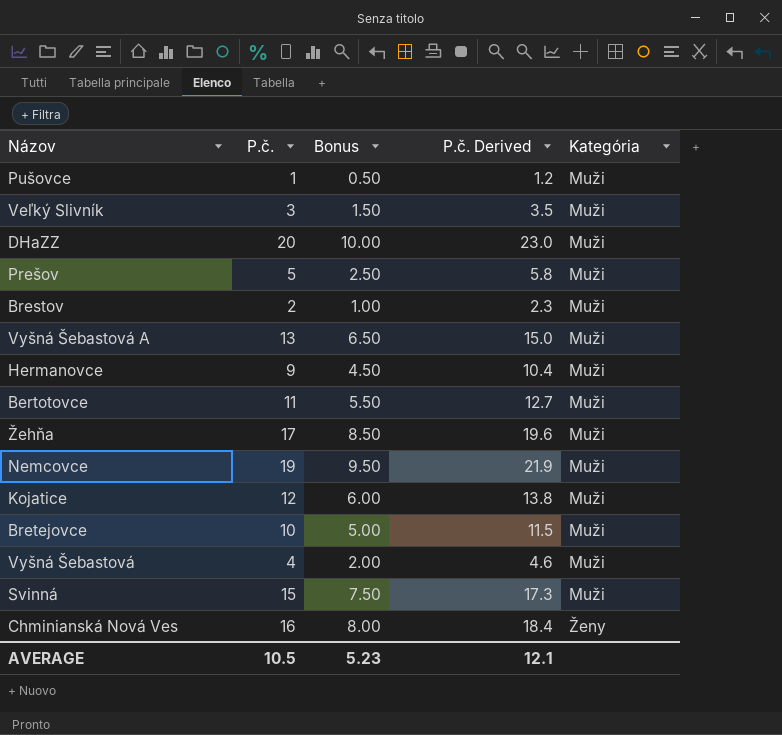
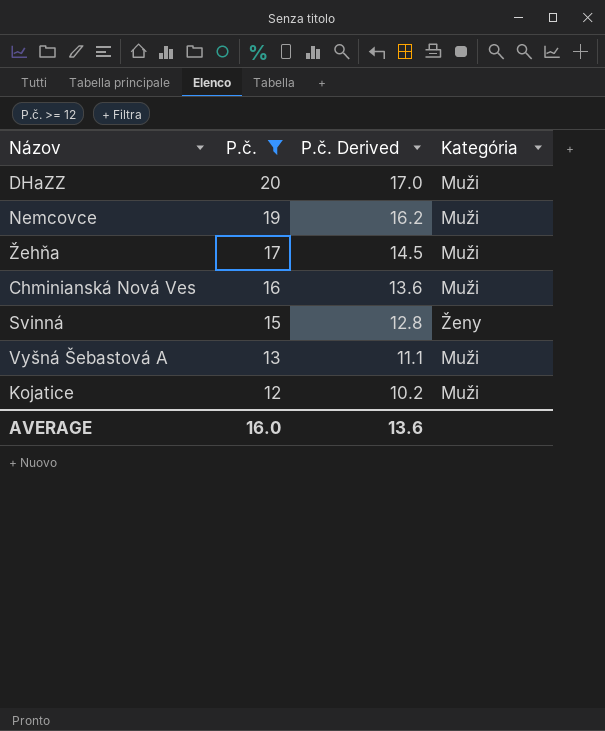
filter: none -> P.č. >= 12
row order: Kategória ascending -> P.č. descending
column Bonus | formula: [P.č.] * 0.5 -> none
column P.č. Derived | formula: [P.č.] * 1.15 -> [P.č.] * 0.85
Chminianská Nová Ves | Kategória: Ženy -> Muži
Svinná | Kategória: Muži -> Ženy
AVERAGE | P.č.: 10.5 -> 16.0
AVERAGE | P.č. Derived: 12.1 -> 13.6

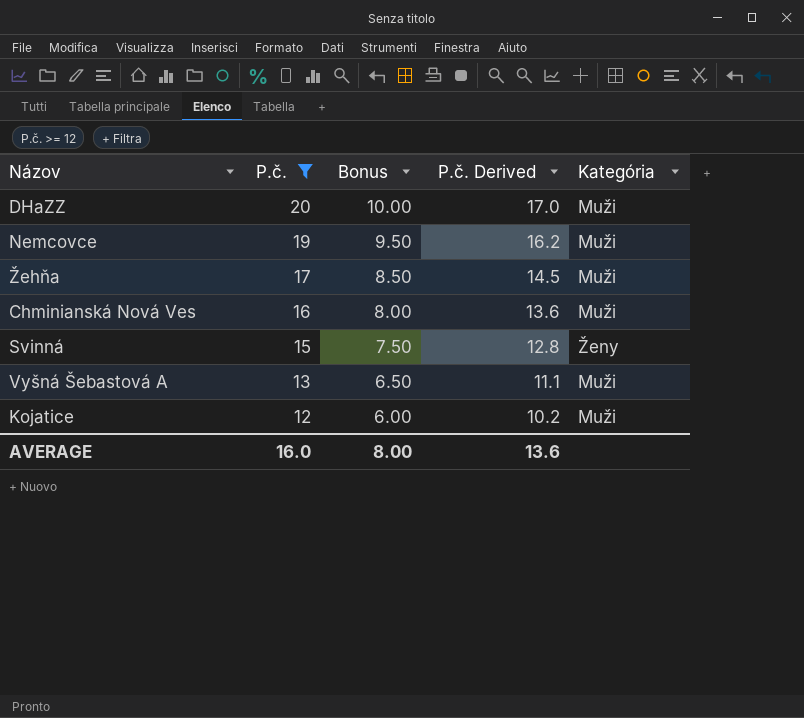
column Bonus | formula: none -> [P.č.] * 0.5

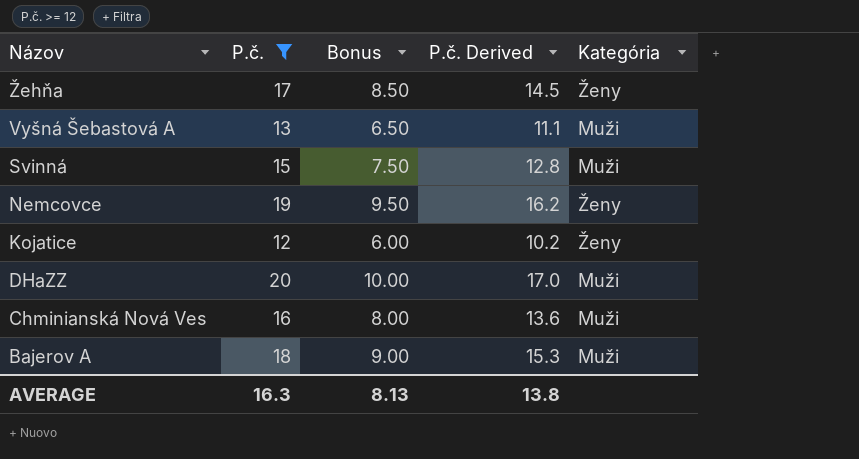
row order: P.č. descending -> Názov descending
Žehňa | Kategória: Muži -> Ženy
Svinná | Kategória: Ženy -> Muži
Nemcovce | Kategória: Muži -> Ženy
Kojatice | Kategória: Muži -> Ženy
row Bajerov A: none -> 18 | 9.00 | 15.3 | Muži
AVERAGE | P.č.: 16.0 -> 16.3
AVERAGE | Bonus: 8.00 -> 8.13
AVERAGE | P.č. Derived: 13.6 -> 13.8

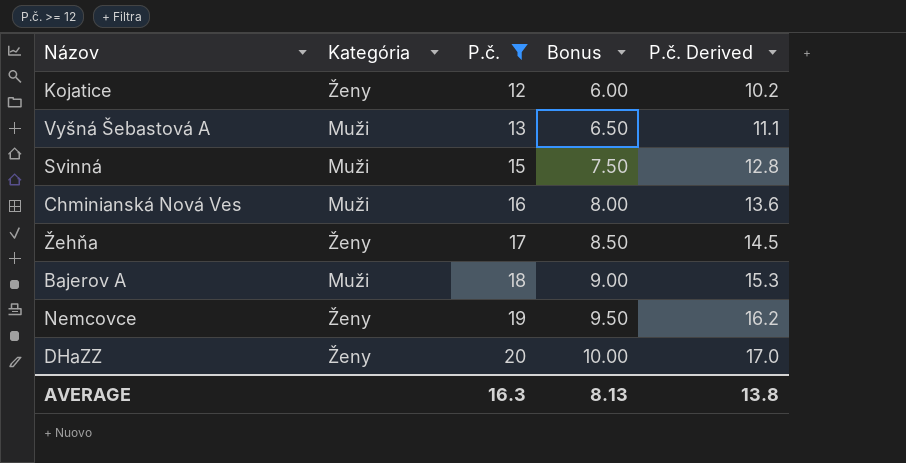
row order: Názov descending -> P.č. ascending
column Kategória | position: 5 -> 2
DHaZZ | Kategória: Muži -> Ženy

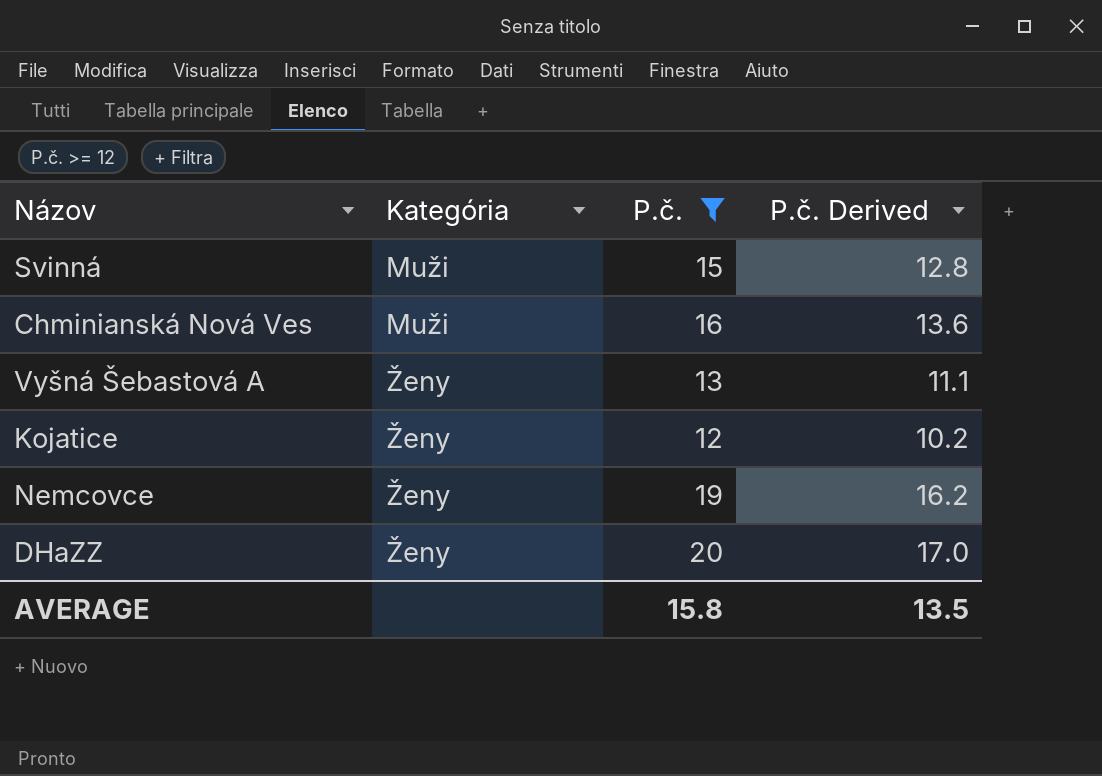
row order: P.č. ascending -> Kategória ascending
column Bonus | formula: [P.č.] * 0.5 -> none
row Žehňa: Ženy | 17 | 8.50 | 14.5 -> none
row Bajerov A: Muži | 18 | 9.00 | 15.3 -> none
Vyšná Šebastová A | Kategória: Muži -> Ženy
AVERAGE | P.č.: 16.3 -> 15.8
AVERAGE | P.č. Derived: 13.8 -> 13.5

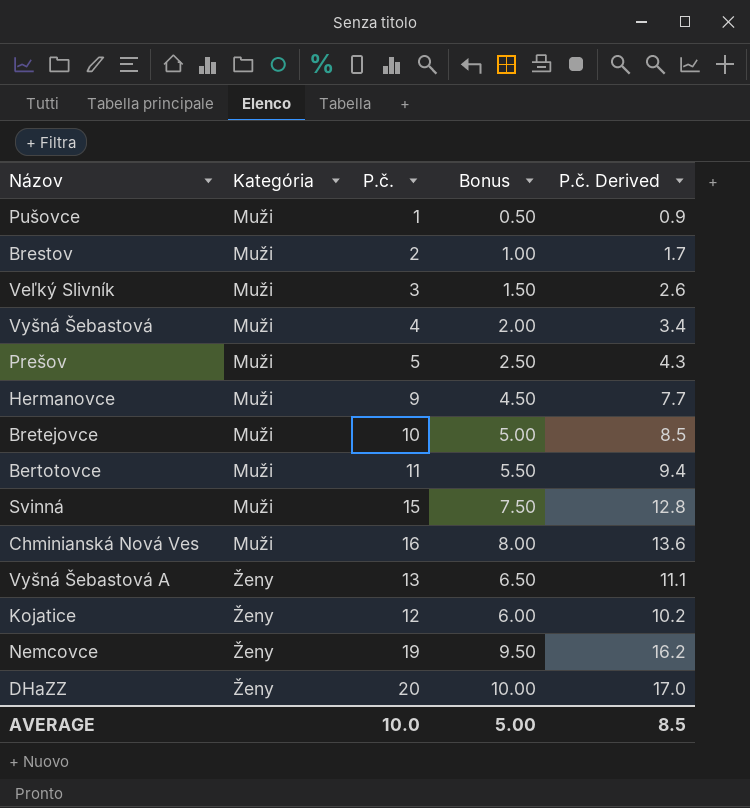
filter: P.č. >= 12 -> none
column Bonus | formula: none -> [P.č.] * 0.5
AVERAGE | P.č.: 15.8 -> 10.0
AVERAGE | P.č. Derived: 13.5 -> 8.5

